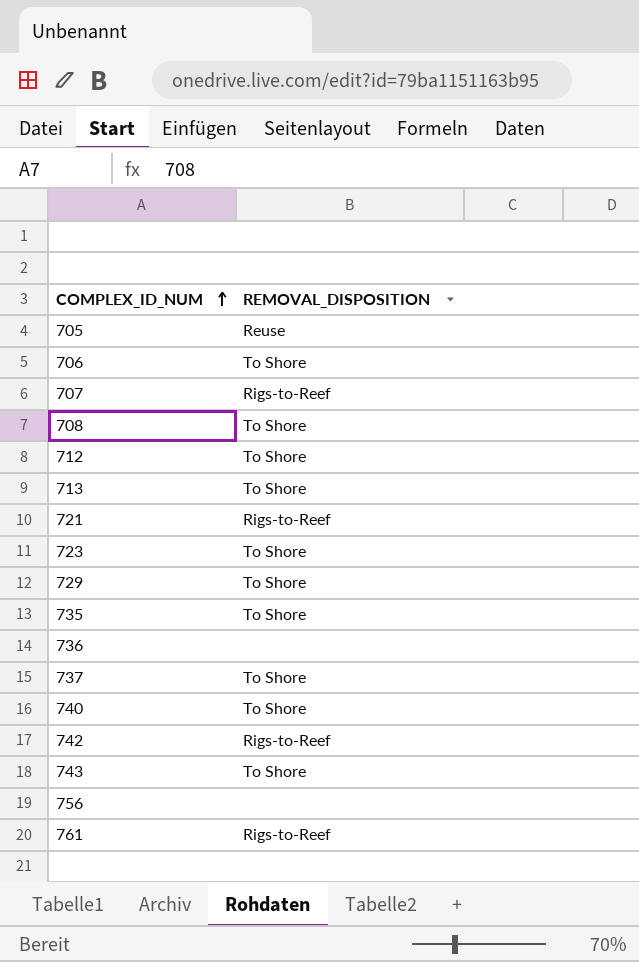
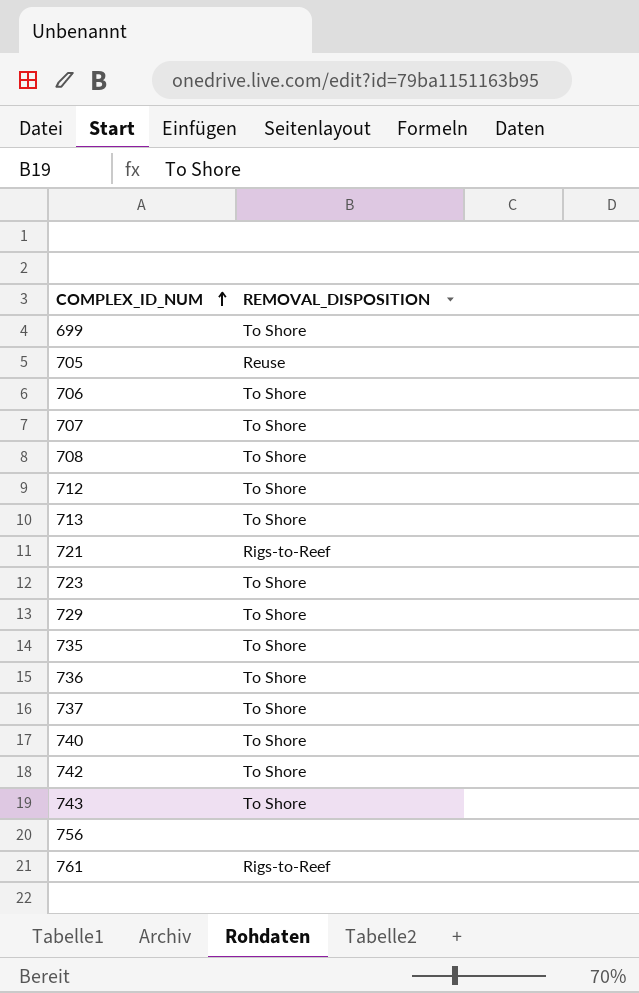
row 699: none -> To Shore
707 | REMOVAL_DISPOSITION: Rigs-to-Reef -> To Shore
736 | REMOVAL_DISPOSITION: none -> To Shore
742 | REMOVAL_DISPOSITION: Rigs-to-Reef -> To Shore

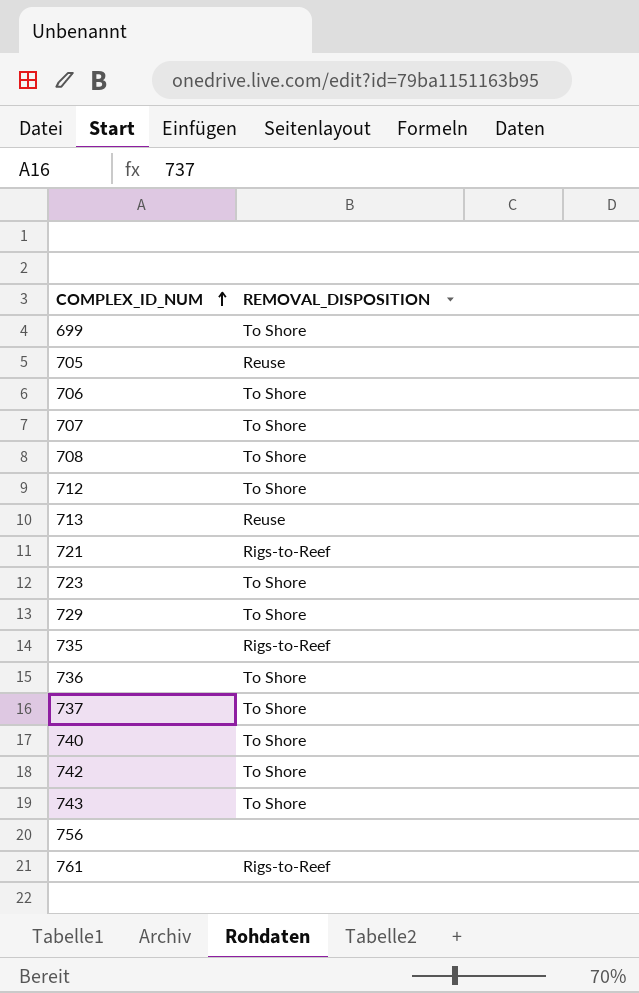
713 | REMOVAL_DISPOSITION: To Shore -> Reuse
735 | REMOVAL_DISPOSITION: To Shore -> Rigs-to-Reef

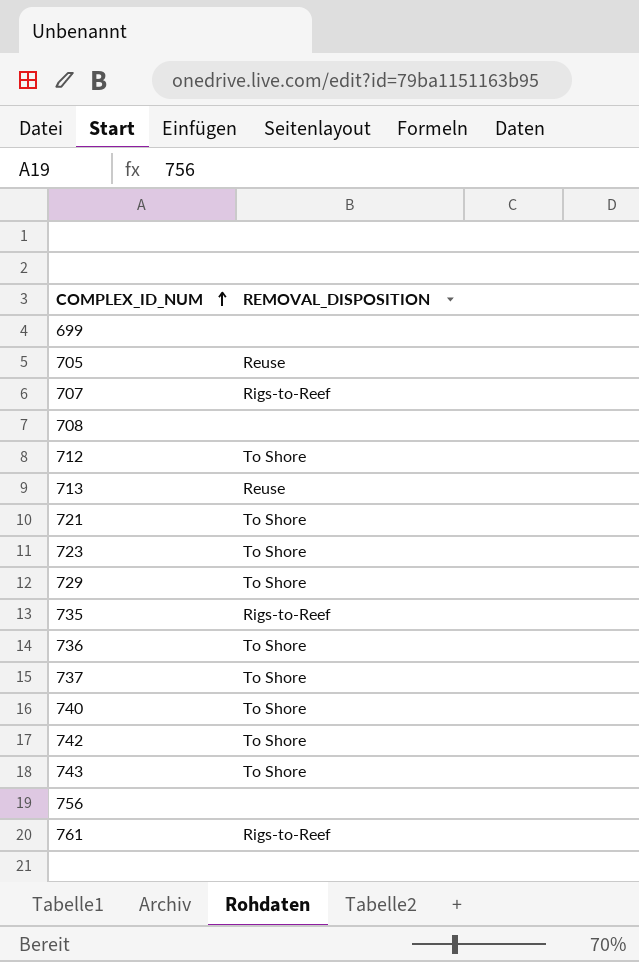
row 706: To Shore -> none
699 | REMOVAL_DISPOSITION: To Shore -> none
707 | REMOVAL_DISPOSITION: To Shore -> Rigs-to-Reef
708 | REMOVAL_DISPOSITION: To Shore -> none
721 | REMOVAL_DISPOSITION: Rigs-to-Reef -> To Shore

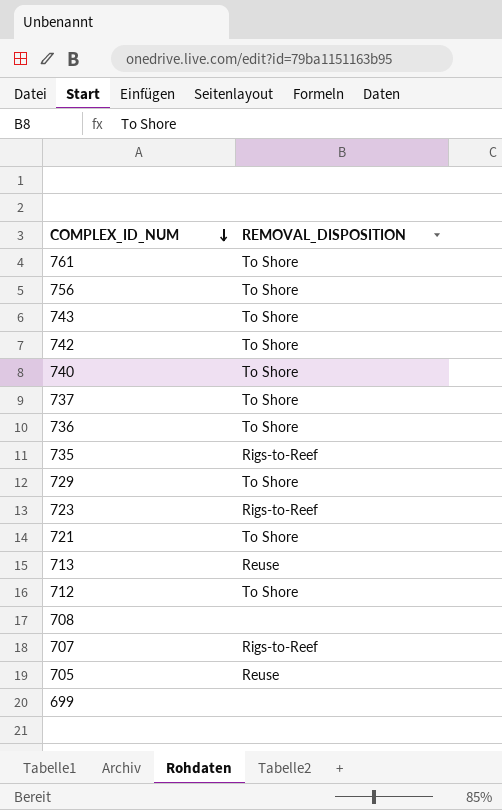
row order: COMPLEX_ID_NUM ascending -> COMPLEX_ID_NUM descending
761 | REMOVAL_DISPOSITION: Rigs-to-Reef -> To Shore
756 | REMOVAL_DISPOSITION: none -> To Shore
723 | REMOVAL_DISPOSITION: To Shore -> Rigs-to-Reef

